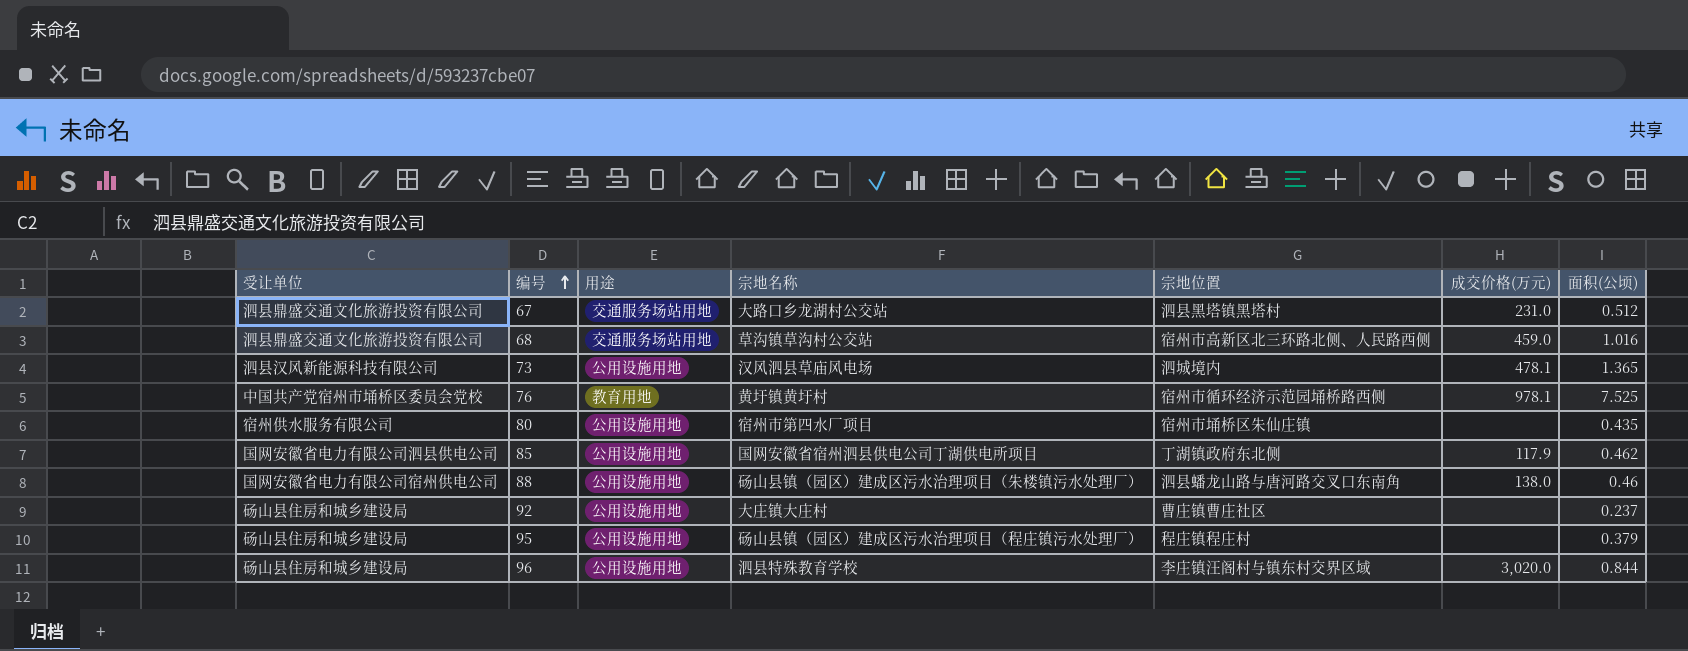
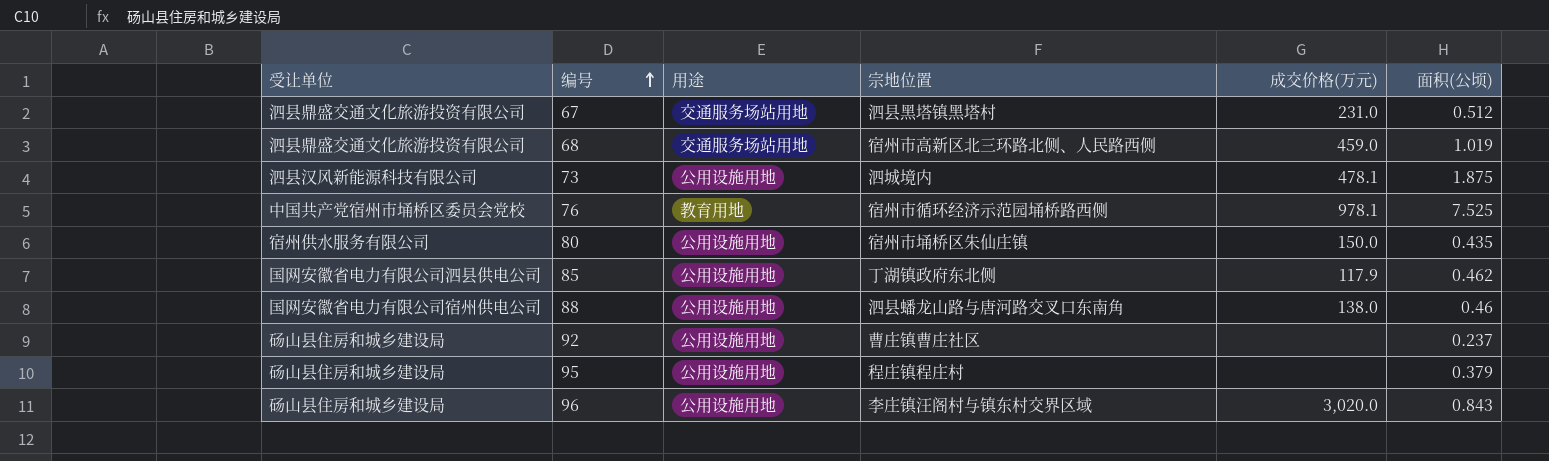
column 宗地名称 | position: 4 -> none
68 | 面积(公顷): 1.016 -> 1.019
73 | 面积(公顷): 1.365 -> 1.875
80 | 成交价格(万元): none -> 150.0
96 | 面积(公顷): 0.844 -> 0.843

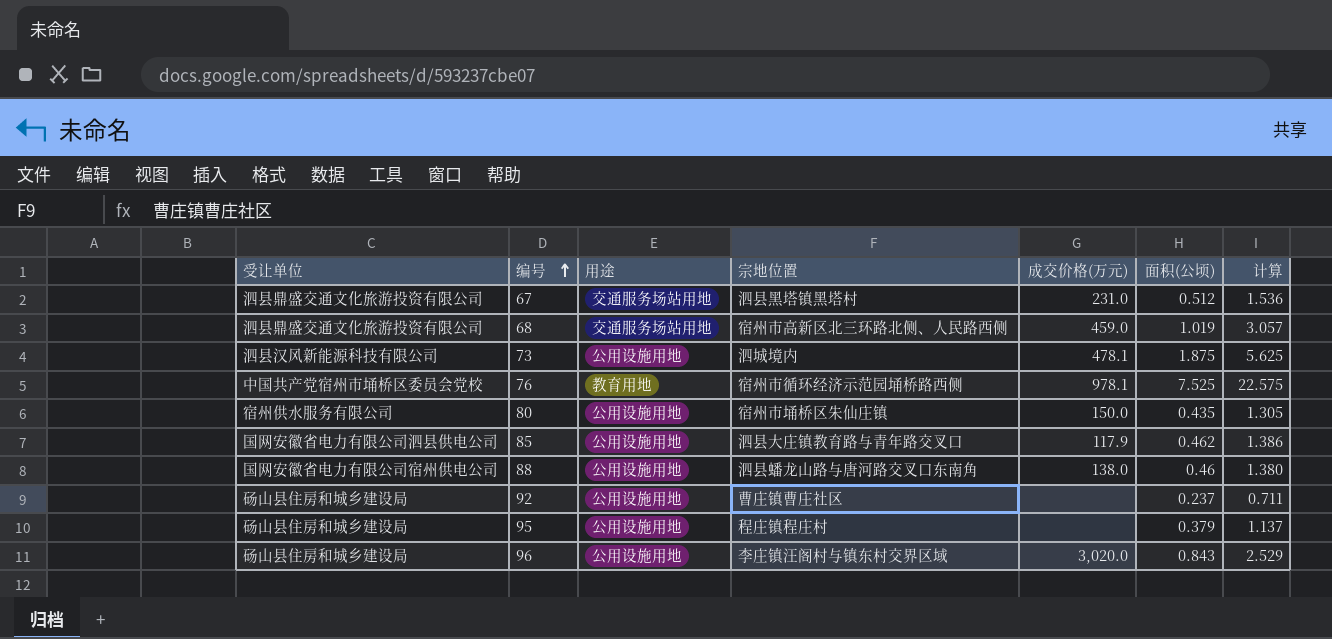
column 计算 | formula: none -> [面积(公顷)] * 3
85 | 宗地位置: 丁湖镇政府东北侧 -> 泗县大庄镇教育路与青年路交叉口

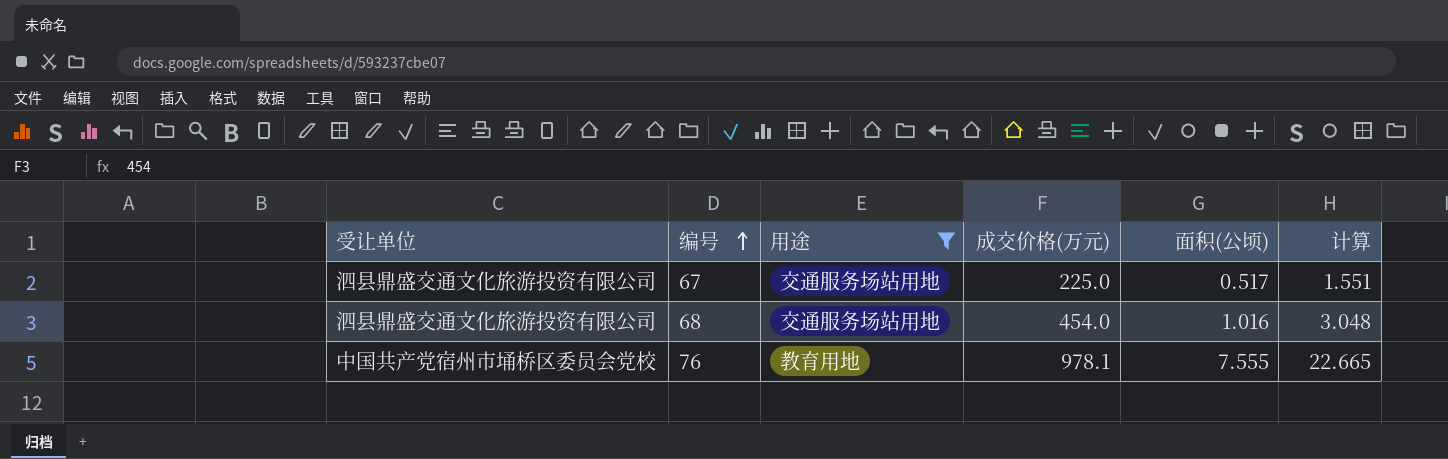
filter: none -> 用途 != 公用设施用地
column 宗地位置 | position: 4 -> none
67 | 成交价格(万元): 231.0 -> 225.0
67 | 面积(公顷): 0.512 -> 0.517
67 | 计算: 1.536 -> 1.551
68 | 成交价格(万元): 459.0 -> 454.0
68 | 面积(公顷): 1.019 -> 1.016
68 | 计算: 3.057 -> 3.048
76 | 面积(公顷): 7.525 -> 7.555
76 | 计算: 22.575 -> 22.665

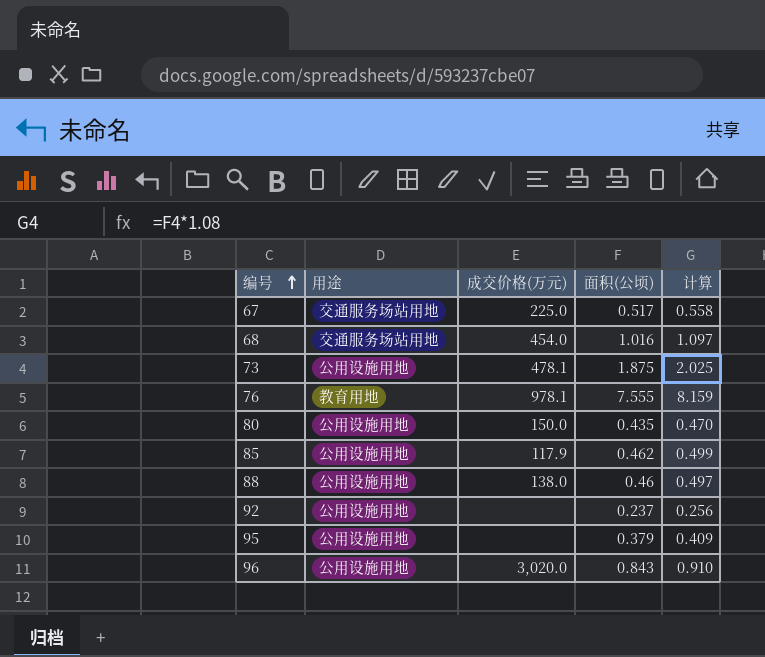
filter: 用途 != 公用设施用地 -> none
column 受让单位 | position: 1 -> none
column 计算 | formula: [面积(公顷)] * 3 -> [面积(公顷)] * 1.08

